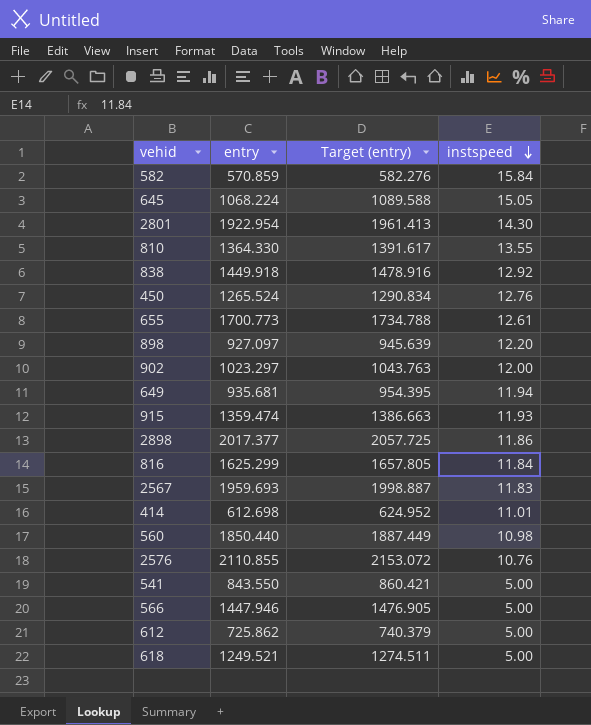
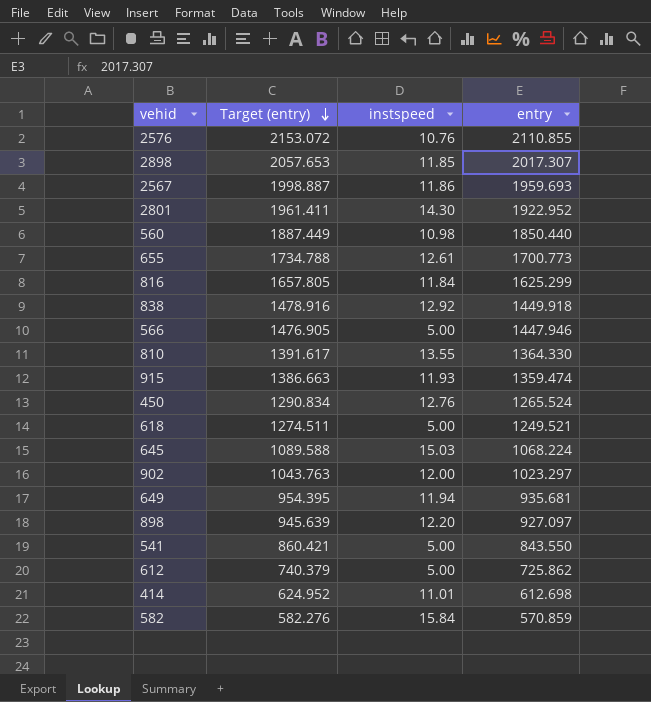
row order: instspeed descending -> Target (entry) descending
column entry | position: 2 -> 4
2898 | Target (entry): 2057.725 -> 2057.653
2898 | instspeed: 11.86 -> 11.85
2898 | entry: 2017.377 -> 2017.307
2567 | instspeed: 11.83 -> 11.86
2801 | Target (entry): 1961.413 -> 1961.411
2801 | entry: 1922.954 -> 1922.952
645 | instspeed: 15.05 -> 15.03

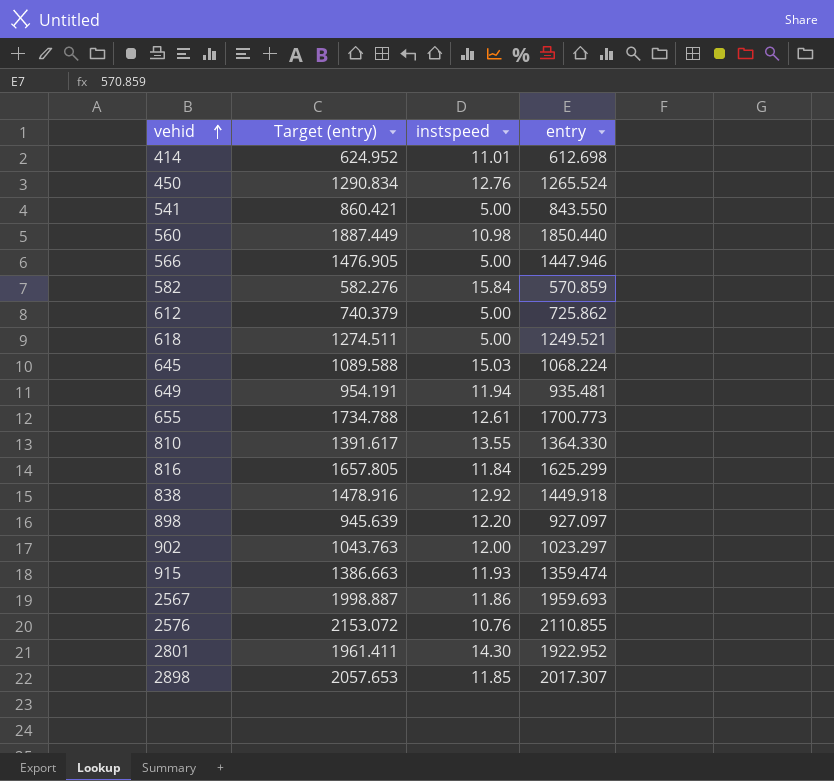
row order: Target (entry) descending -> vehid ascending
649 | Target (entry): 954.395 -> 954.191
649 | entry: 935.681 -> 935.481

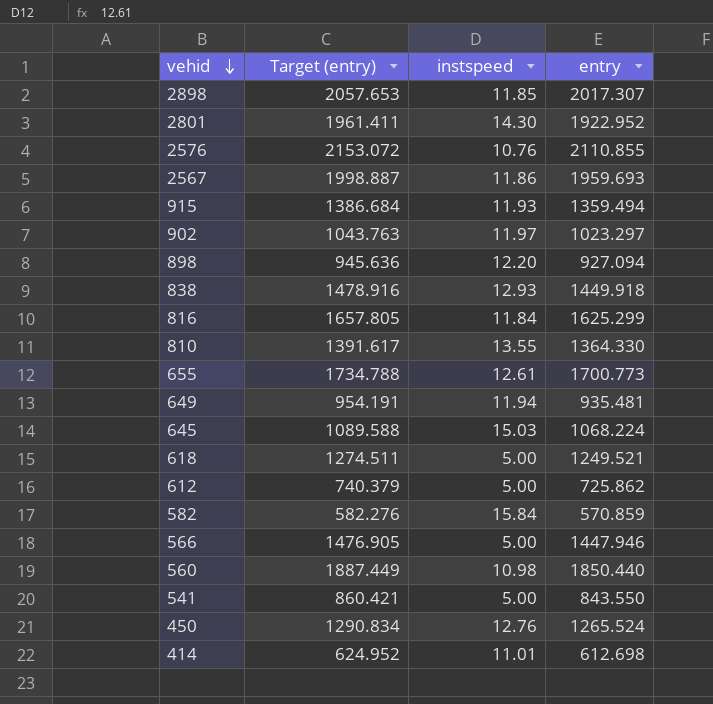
row order: vehid ascending -> vehid descending
915 | Target (entry): 1386.663 -> 1386.684
915 | entry: 1359.474 -> 1359.494
902 | instspeed: 12.00 -> 11.97
898 | Target (entry): 945.639 -> 945.636
898 | entry: 927.097 -> 927.094
838 | instspeed: 12.92 -> 12.93

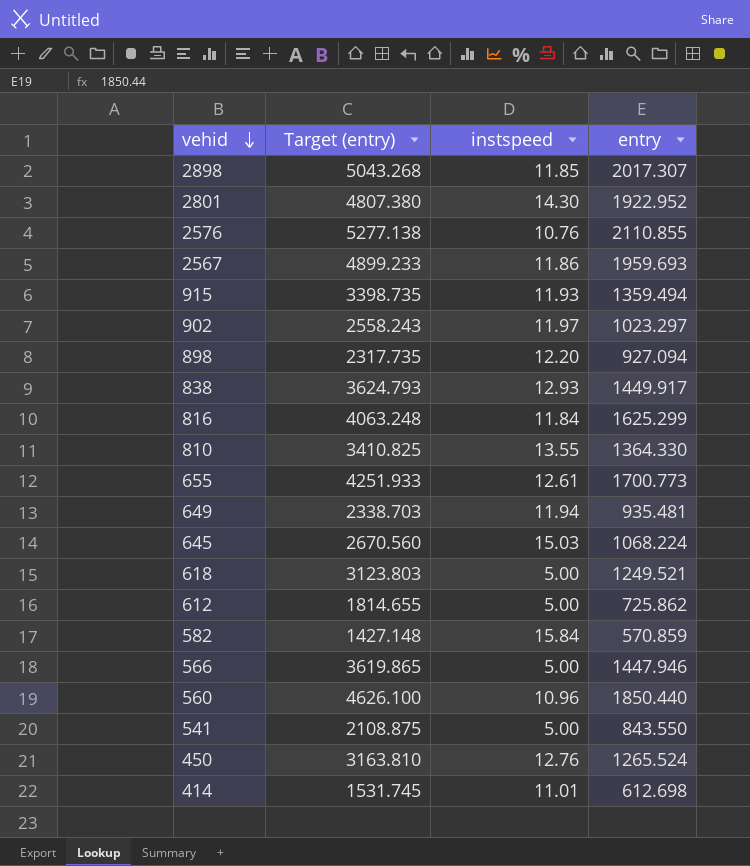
column Target (entry) | formula: [entry] * 1.02 -> [entry] * 2.5
838 | entry: 1449.918 -> 1449.917
560 | instspeed: 10.98 -> 10.96

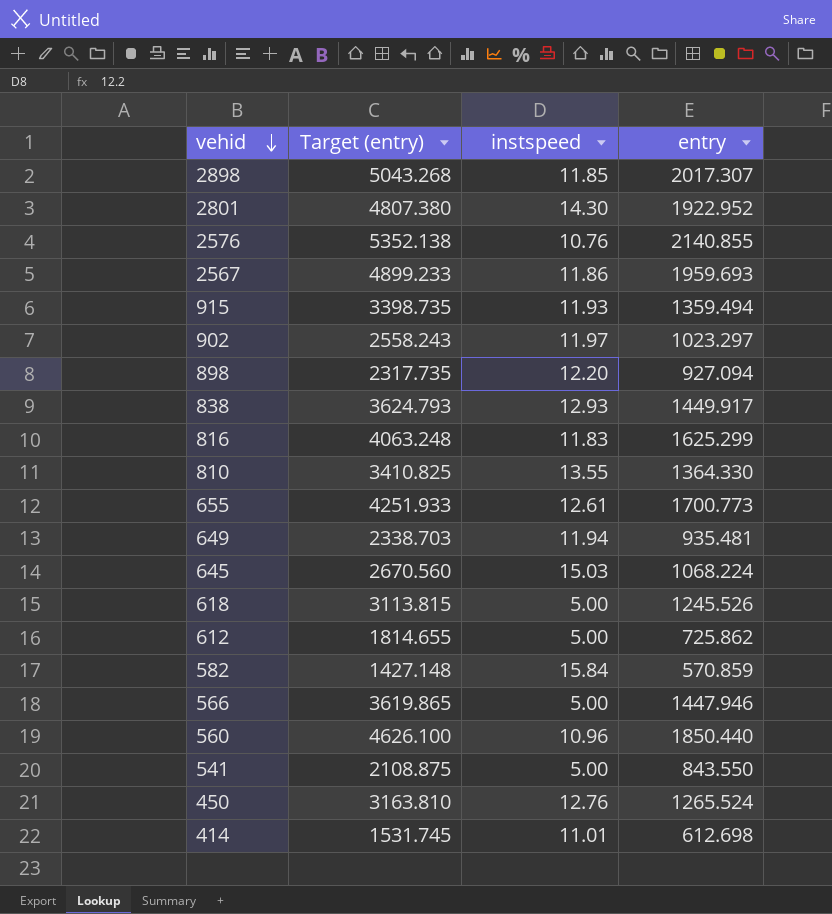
2576 | Target (entry): 5277.138 -> 5352.138
2576 | entry: 2110.855 -> 2140.855
816 | instspeed: 11.84 -> 11.83
618 | Target (entry): 3123.803 -> 3113.815
618 | entry: 1249.521 -> 1245.526

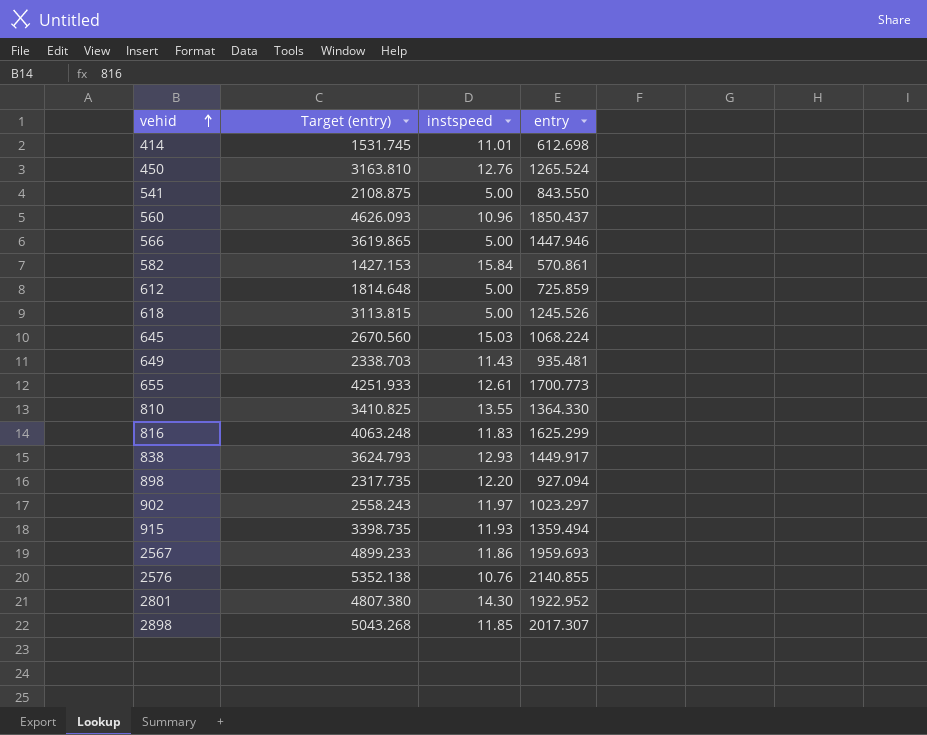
row order: vehid descending -> vehid ascending
560 | Target (entry): 4626.100 -> 4626.093
560 | entry: 1850.440 -> 1850.437
582 | Target (entry): 1427.148 -> 1427.153
582 | entry: 570.859 -> 570.861
612 | Target (entry): 1814.655 -> 1814.648
612 | entry: 725.862 -> 725.859
649 | instspeed: 11.94 -> 11.43

